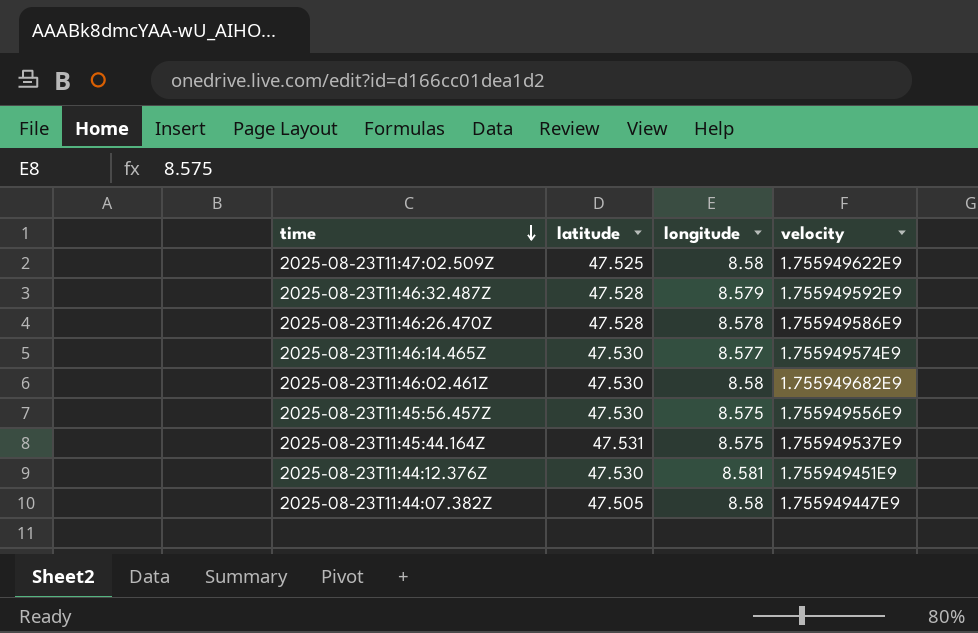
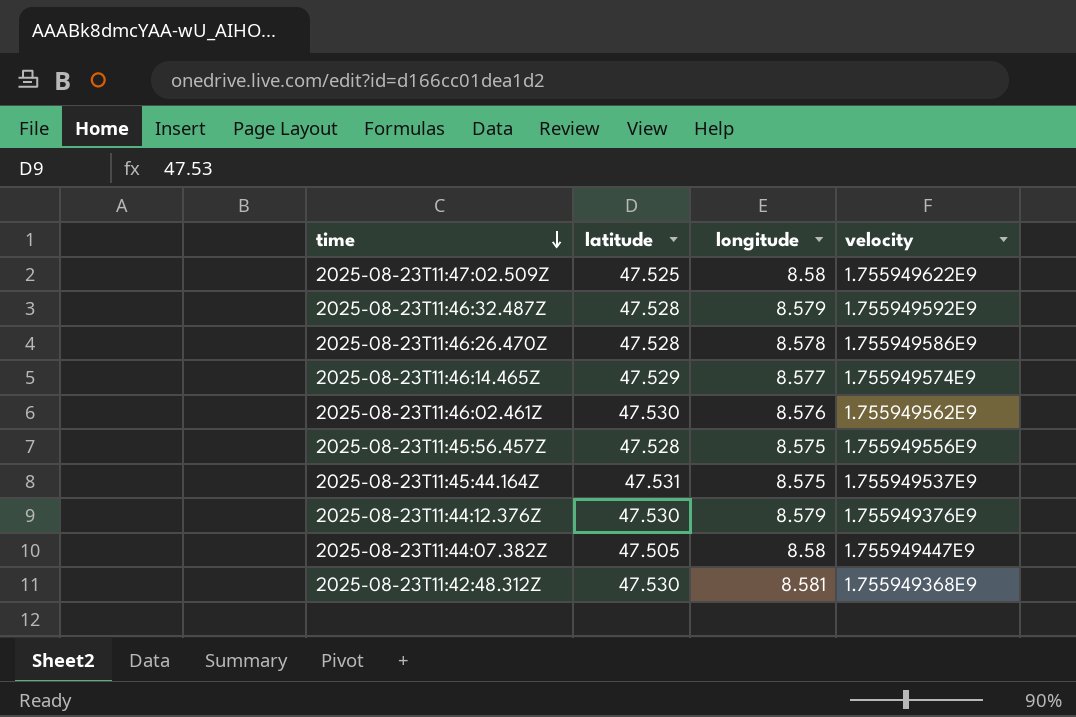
2025-08-23T11:46:14.465Z | latitude: 47.530 -> 47.529
2025-08-23T11:46:02.461Z | longitude: 8.58 -> 8.576
2025-08-23T11:46:02.461Z | velocity: 1.755949682E9 -> 1.755949562E9
2025-08-23T11:45:56.457Z | latitude: 47.530 -> 47.528
2025-08-23T11:44:12.376Z | longitude: 8.581 -> 8.579
2025-08-23T11:44:12.376Z | velocity: 1.755949451E9 -> 1.755949376E9
row 2025-08-23T11:42:48.312Z: none -> 47.530 | 8.581 | 1.755949368E9

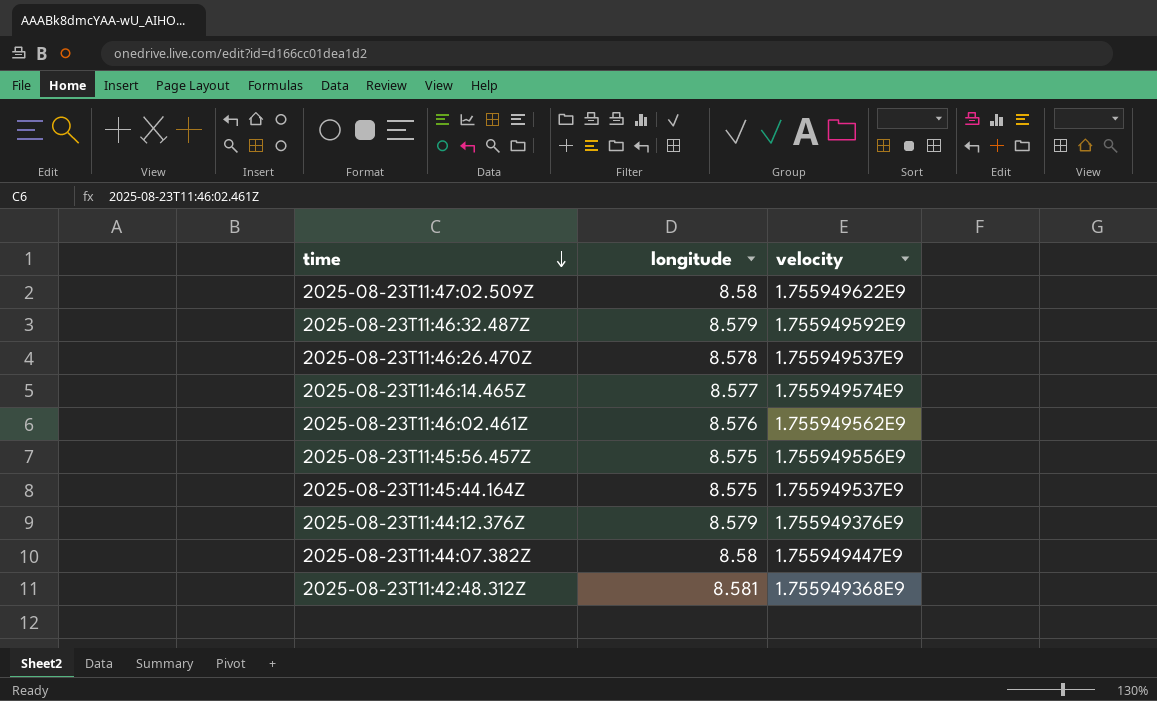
column latitude | position: 2 -> none
2025-08-23T11:46:26.470Z | velocity: 1.755949586E9 -> 1.755949537E9

